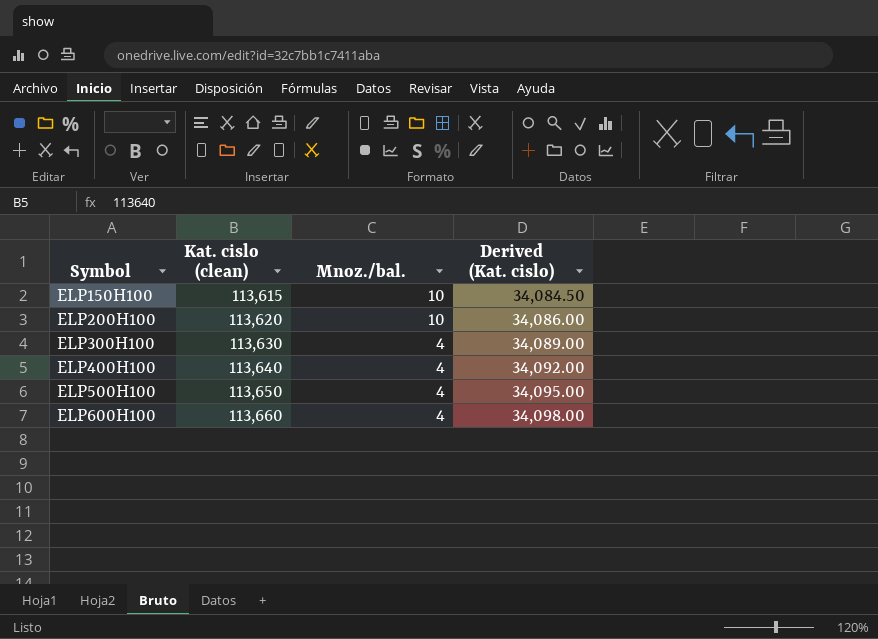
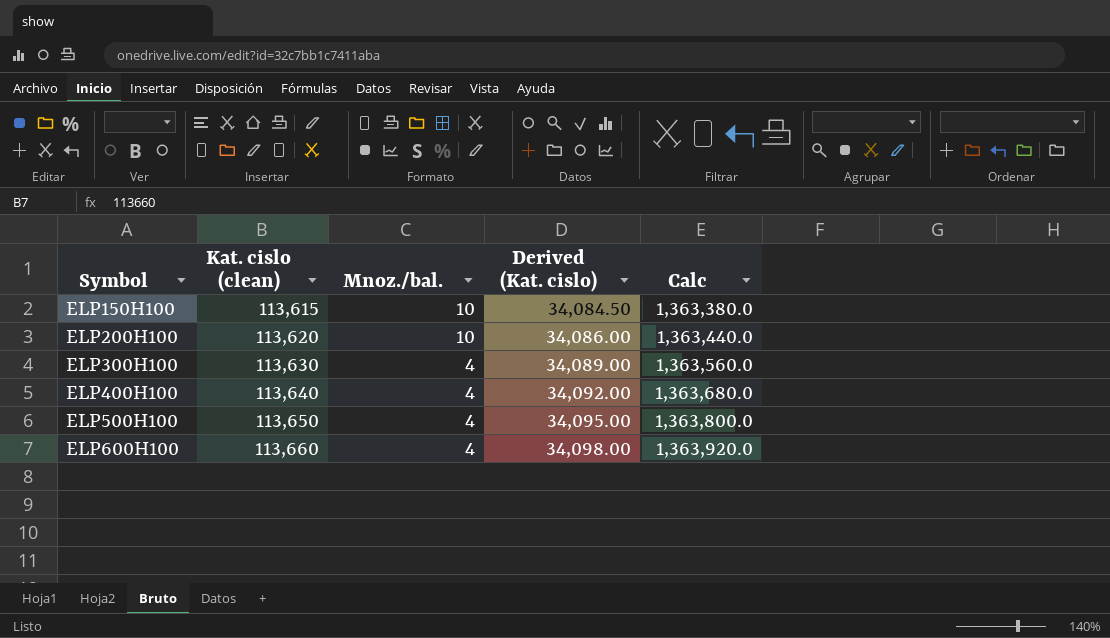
column Calc | formula: none -> [Kat. cislo (clean)] * 12

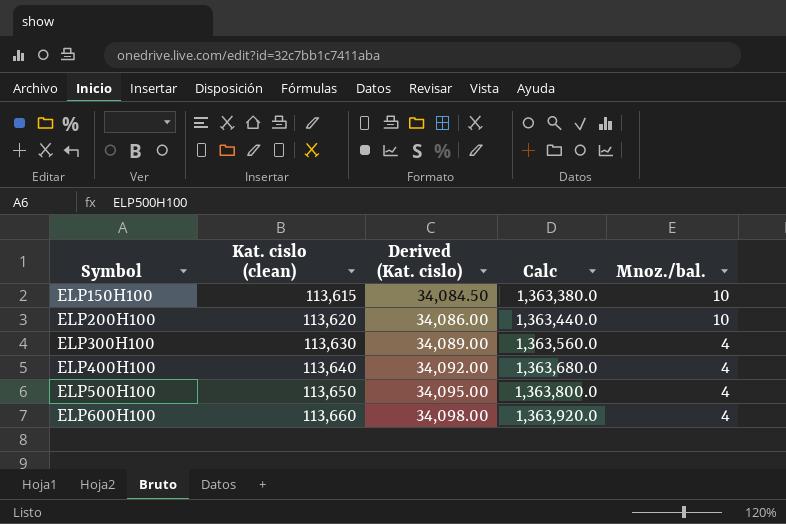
column Mnoz./bal. | position: 3 -> 5

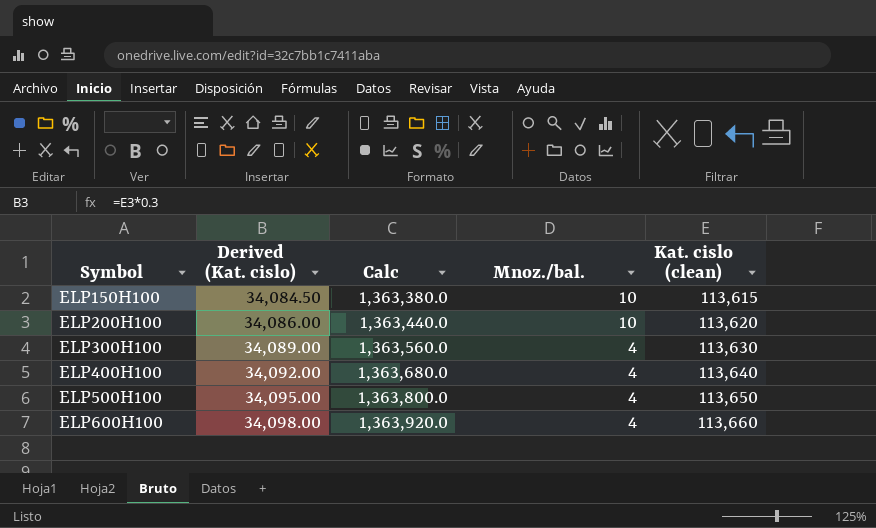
column Kat. cislo (clean) | position: 2 -> 5

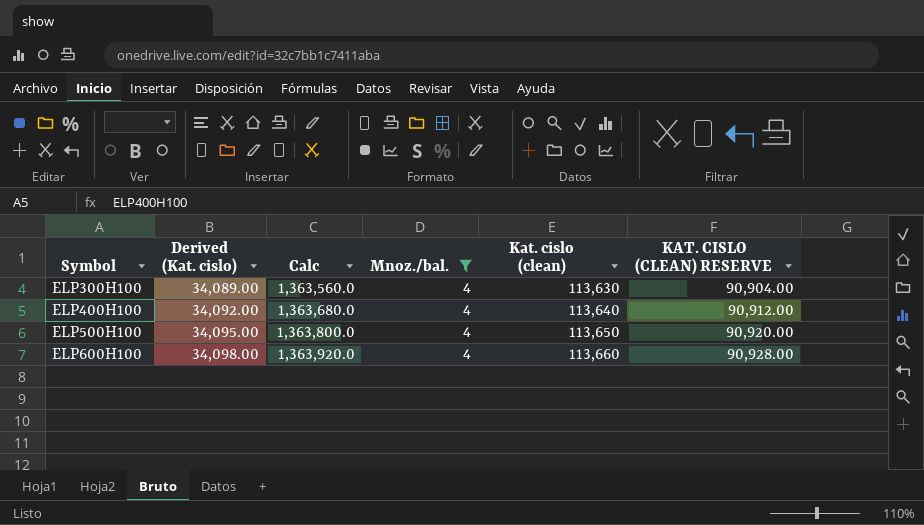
filter: none -> Mnoz./bal. = 4
column KAT. CISLO (CLEAN) RESERVE | formula: none -> [Kat. cislo (clean)] * 0.8

